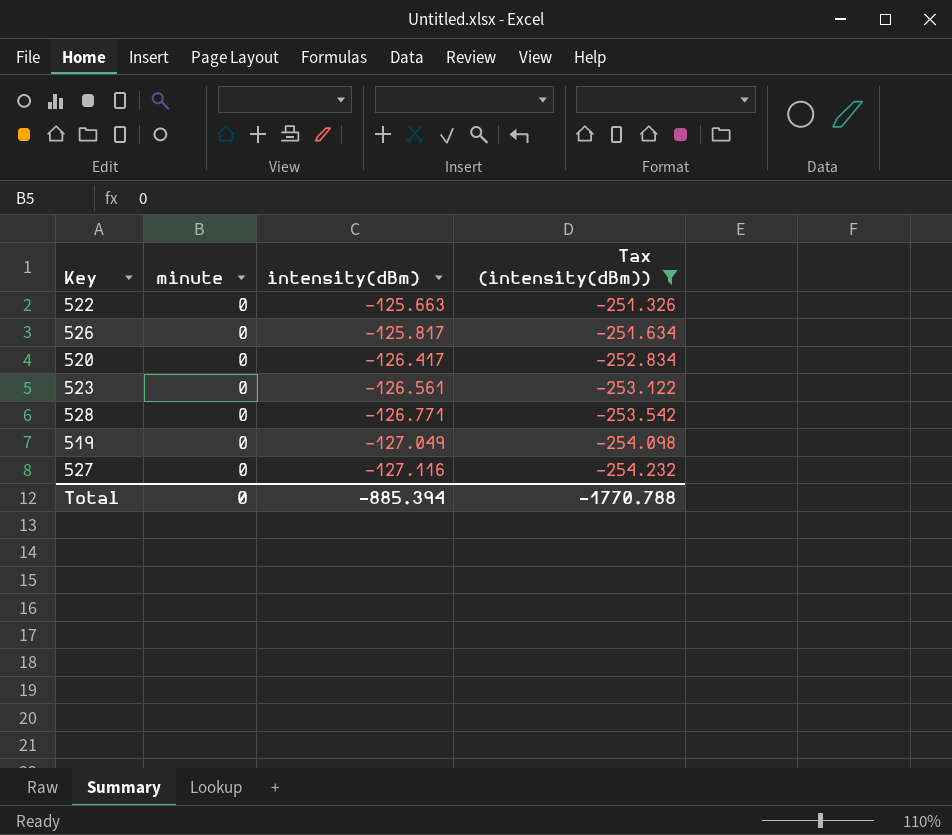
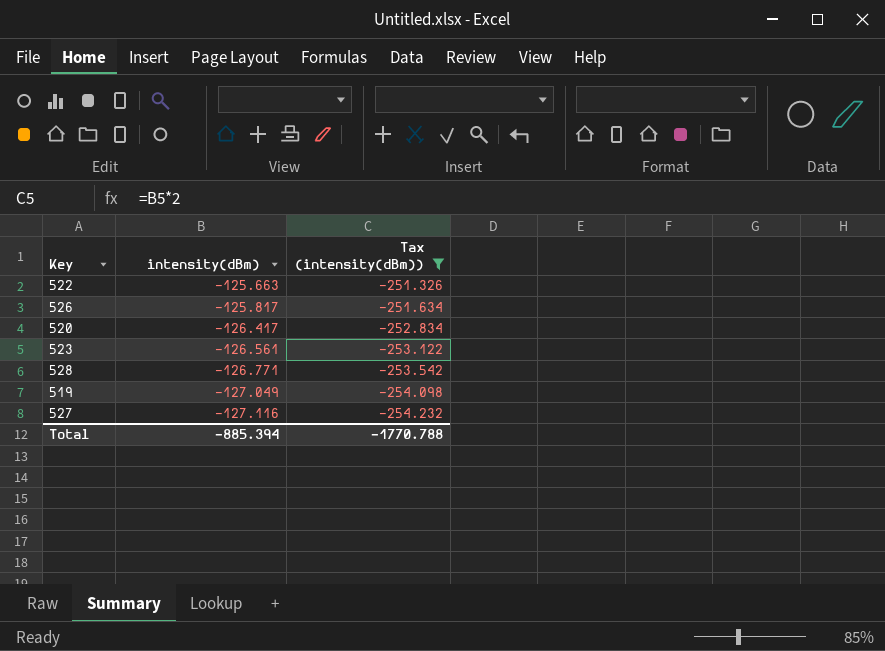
column minute | position: 2 -> none

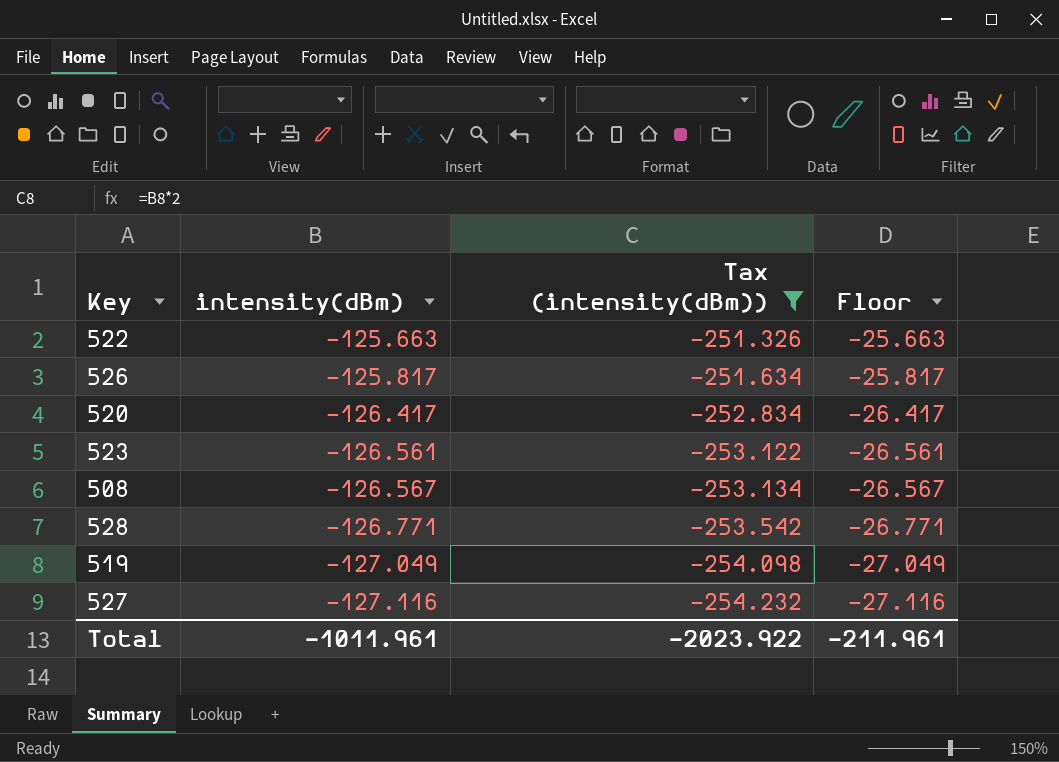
column Floor | formula: none -> [intensity(dBm)] + 100
row 508: none -> -126.567 | -253.134 | -26.567
Total | intensity(dBm): -885.394 -> -1011.961
Total | Tax (intensity(dBm)): -1770.788 -> -2023.922

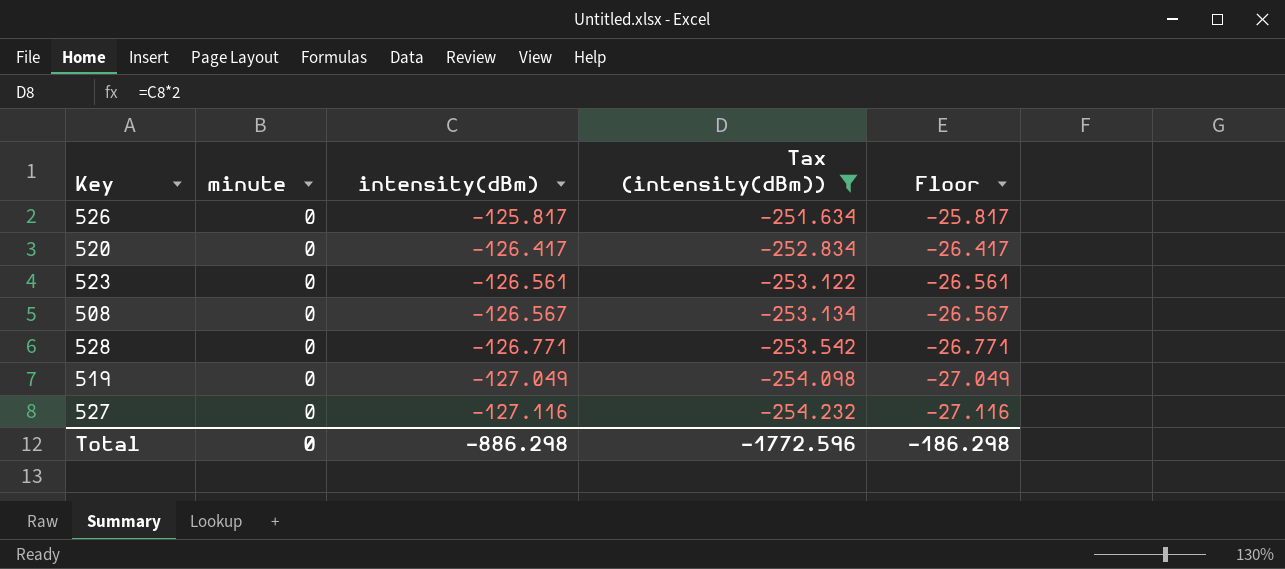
column minute | position: none -> 2
row 522: -125.663 | -251.326 | -25.663 -> none
Total | intensity(dBm): -1011.961 -> -886.298
Total | Tax (intensity(dBm)): -2023.922 -> -1772.596
Total | Floor: -211.961 -> -186.298

